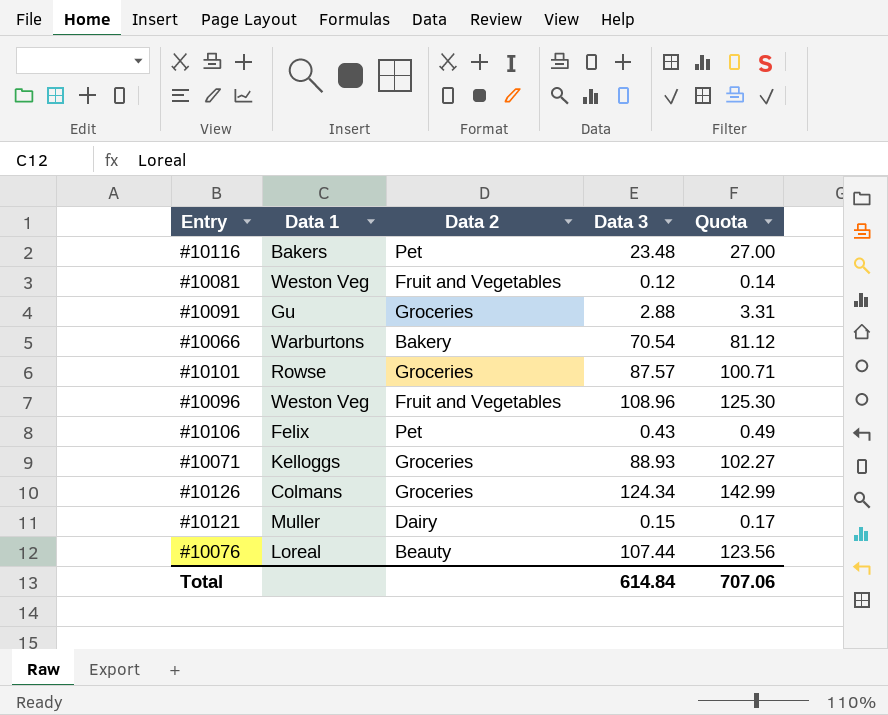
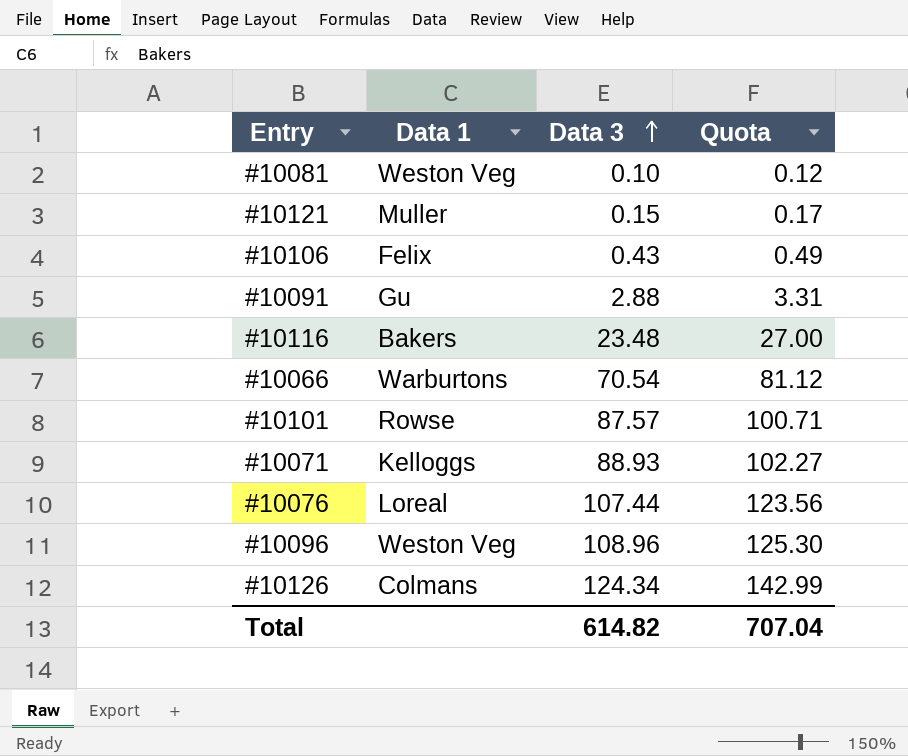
row order: none -> Data 3 ascending
column Data 2 | position: 3 -> none
#10081 | Data 3: 0.12 -> 0.10
#10081 | Quota: 0.14 -> 0.12
Total | Data 3: 614.84 -> 614.82
Total | Quota: 707.06 -> 707.04

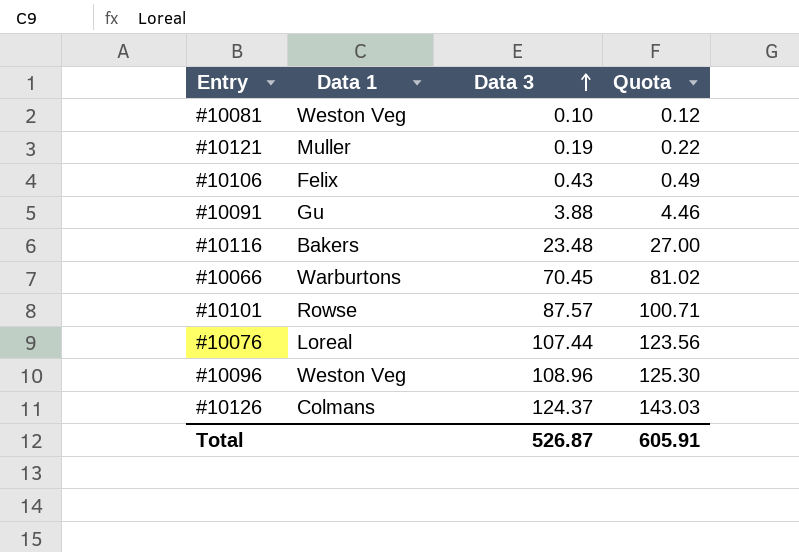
row #10071: Kelloggs | 88.93 | 102.27 -> none
#10121 | Data 3: 0.15 -> 0.19
#10121 | Quota: 0.17 -> 0.22
#10091 | Data 3: 2.88 -> 3.88
#10091 | Quota: 3.31 -> 4.46
#10066 | Data 3: 70.54 -> 70.45
#10066 | Quota: 81.12 -> 81.02
#10126 | Data 3: 124.34 -> 124.37
#10126 | Quota: 142.99 -> 143.03
Total | Data 3: 614.82 -> 526.87
Total | Quota: 707.04 -> 605.91

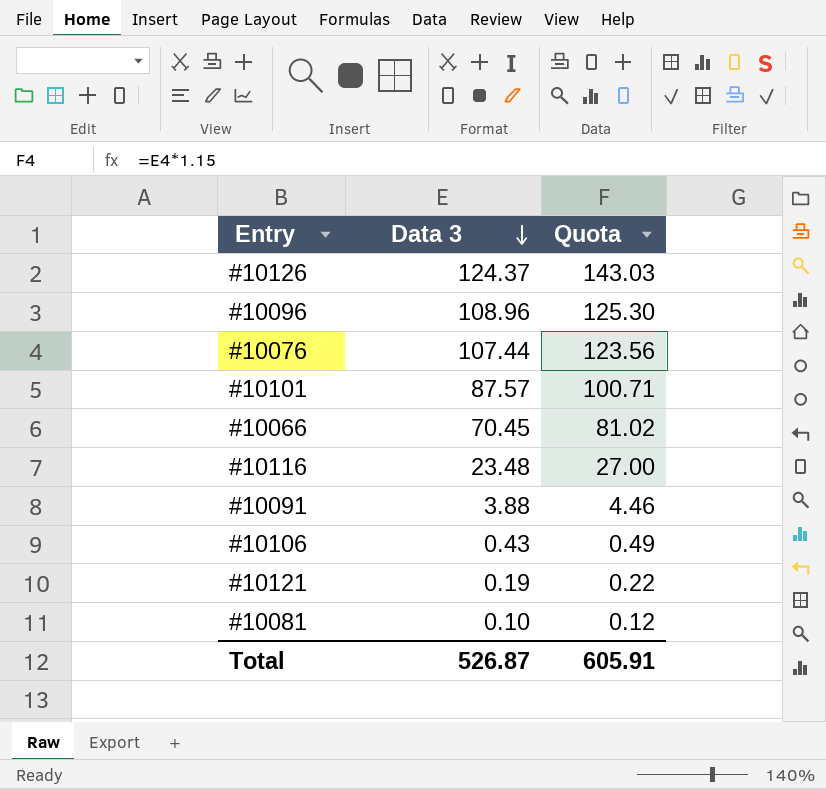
row order: Data 3 ascending -> Data 3 descending
column Data 1 | position: 2 -> none

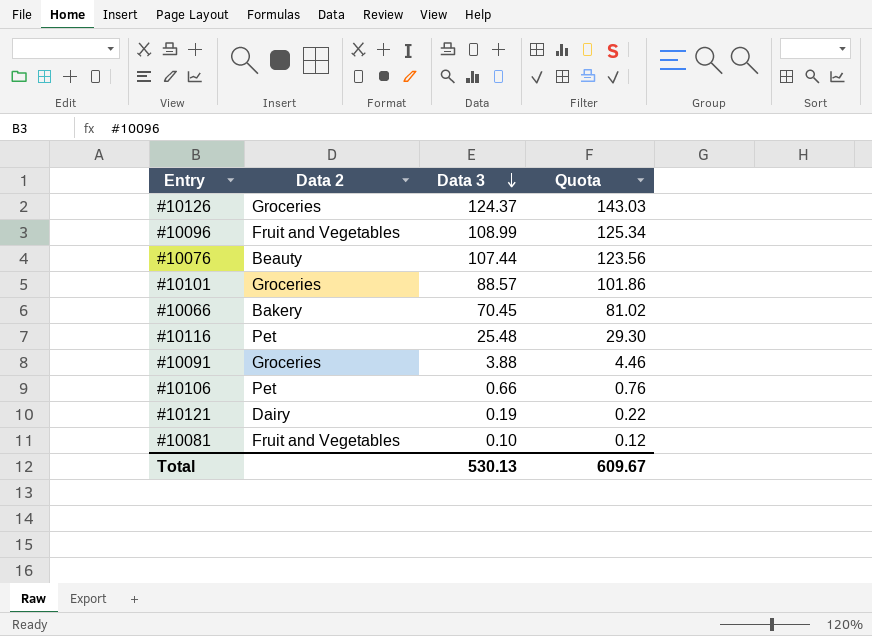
column Data 2 | position: none -> 2
#10096 | Data 3: 108.96 -> 108.99
#10096 | Quota: 125.30 -> 125.34
#10101 | Data 3: 87.57 -> 88.57
#10101 | Quota: 100.71 -> 101.86
#10116 | Data 3: 23.48 -> 25.48
#10116 | Quota: 27.00 -> 29.30
#10106 | Data 3: 0.43 -> 0.66
#10106 | Quota: 0.49 -> 0.76
Total | Data 3: 526.87 -> 530.13
Total | Quota: 605.91 -> 609.67

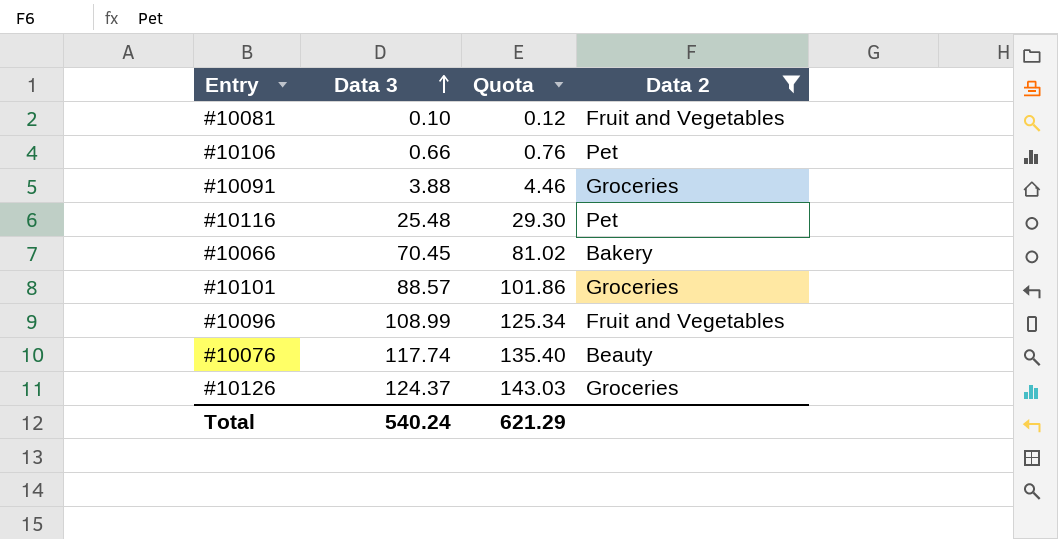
filter: none -> Data 2 != Dairy
row order: Data 3 descending -> Data 3 ascending
column Data 2 | position: 2 -> 4
#10076 | Data 3: 107.44 -> 117.74
#10076 | Quota: 123.56 -> 135.40
Total | Data 3: 530.13 -> 540.24
Total | Quota: 609.67 -> 621.29

